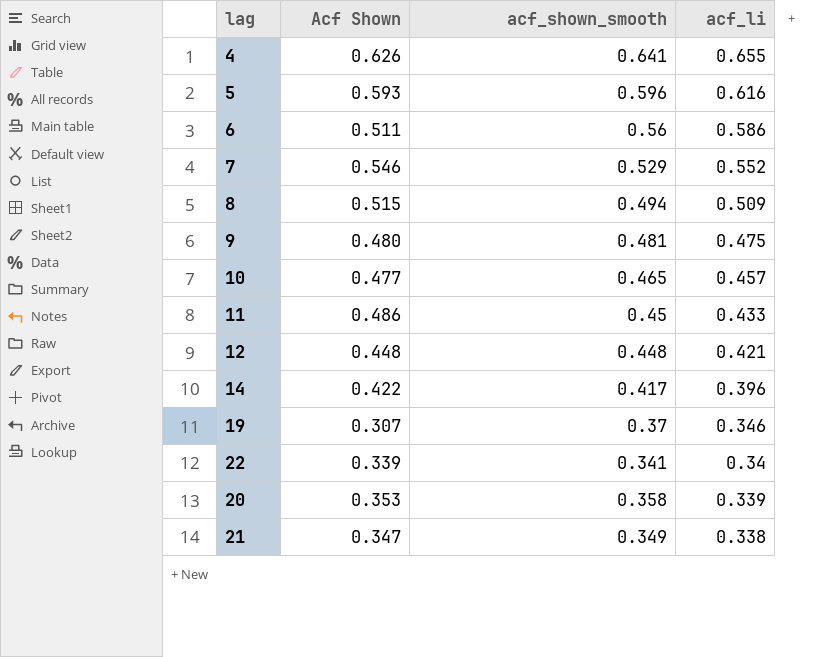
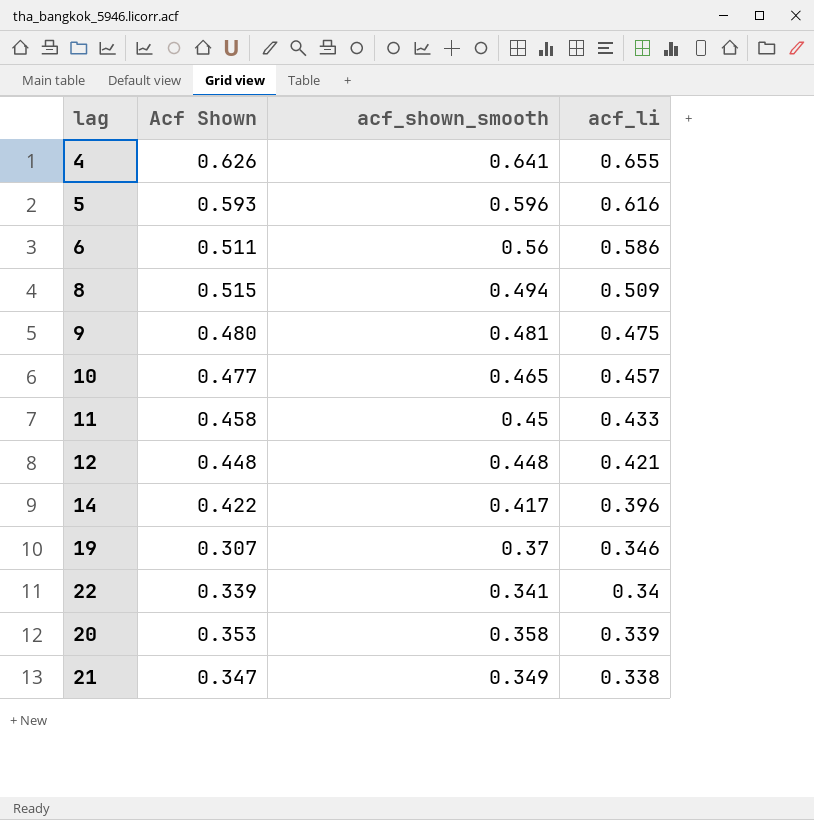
row 7: 0.546 | 0.529 | 0.552 -> none
11 | Acf Shown: 0.486 -> 0.458

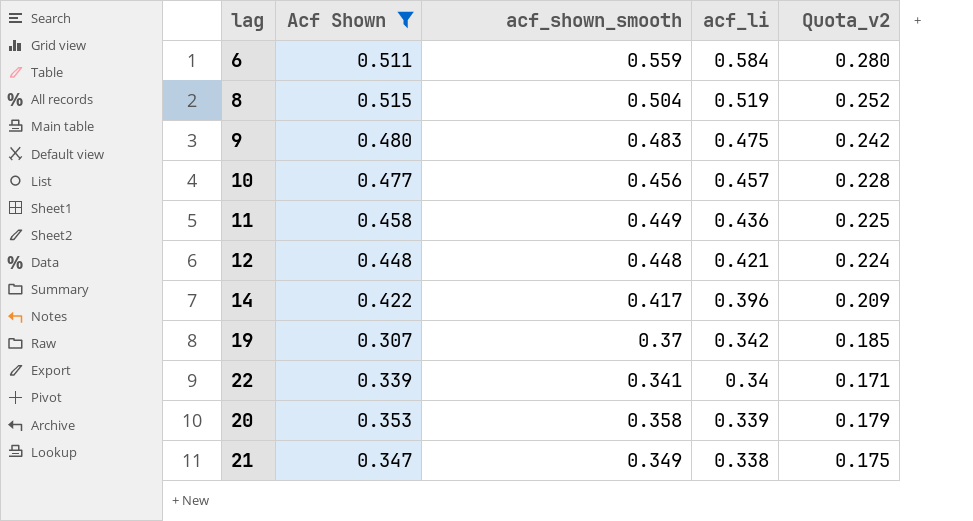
filter: none -> Acf Shown <= 0.515
column Quota_v2 | formula: none -> [acf_shown_smooth] * 0.5
6 | acf_shown_smooth: 0.56 -> 0.559
6 | acf_li: 0.586 -> 0.584
8 | acf_shown_smooth: 0.494 -> 0.504
8 | acf_li: 0.509 -> 0.519
9 | acf_shown_smooth: 0.481 -> 0.483
10 | acf_shown_smooth: 0.465 -> 0.456
11 | acf_shown_smooth: 0.45 -> 0.449
11 | acf_li: 0.433 -> 0.436
19 | acf_li: 0.346 -> 0.342

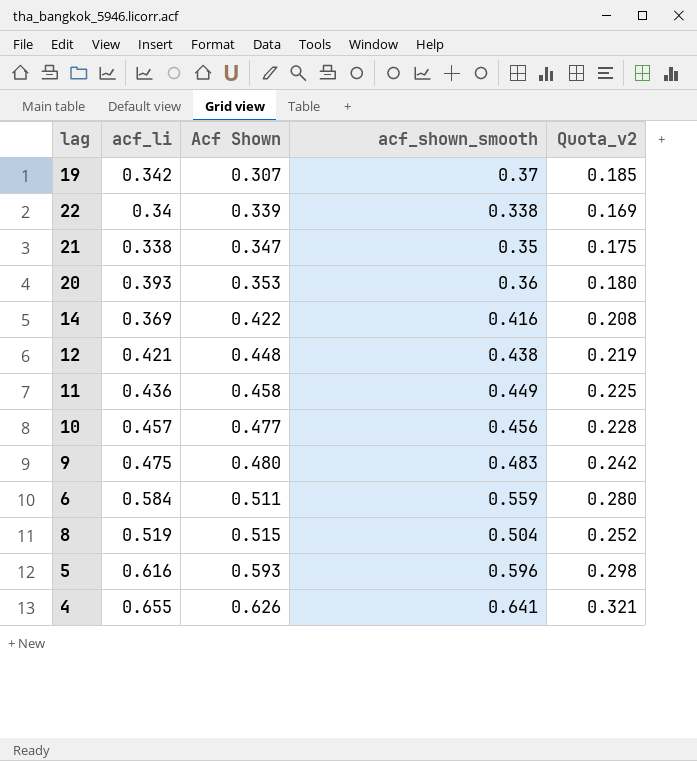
filter: Acf Shown <= 0.515 -> none
row order: acf_li descending -> Acf Shown ascending
column acf_li | position: 4 -> 2
22 | acf_shown_smooth: 0.341 -> 0.338
22 | Quota_v2: 0.171 -> 0.169
21 | acf_shown_smooth: 0.349 -> 0.35
20 | acf_li: 0.339 -> 0.393
20 | acf_shown_smooth: 0.358 -> 0.36
20 | Quota_v2: 0.179 -> 0.180
14 | acf_li: 0.396 -> 0.369
14 | acf_shown_smooth: 0.417 -> 0.416
14 | Quota_v2: 0.209 -> 0.208
12 | acf_shown_smooth: 0.448 -> 0.438
12 | Quota_v2: 0.224 -> 0.219

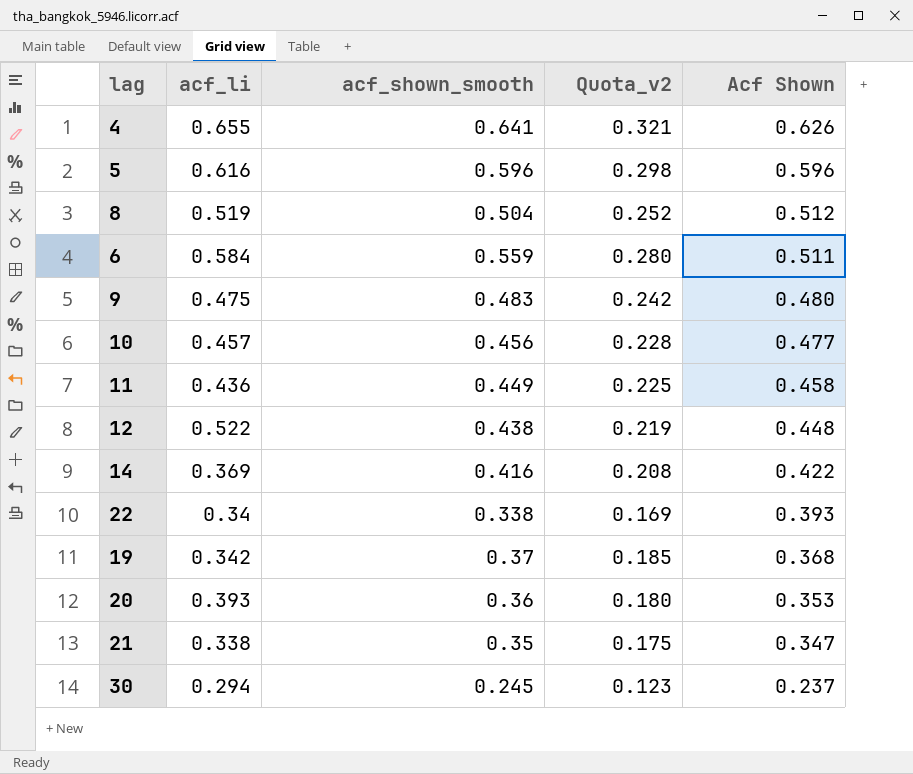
row order: Acf Shown ascending -> Acf Shown descending
column Acf Shown | position: 3 -> 5
5 | Acf Shown: 0.593 -> 0.596
8 | Acf Shown: 0.515 -> 0.512
12 | acf_li: 0.421 -> 0.522
22 | Acf Shown: 0.339 -> 0.393
19 | Acf Shown: 0.307 -> 0.368
row 30: none -> 0.294 | 0.245 | 0.123 | 0.237

